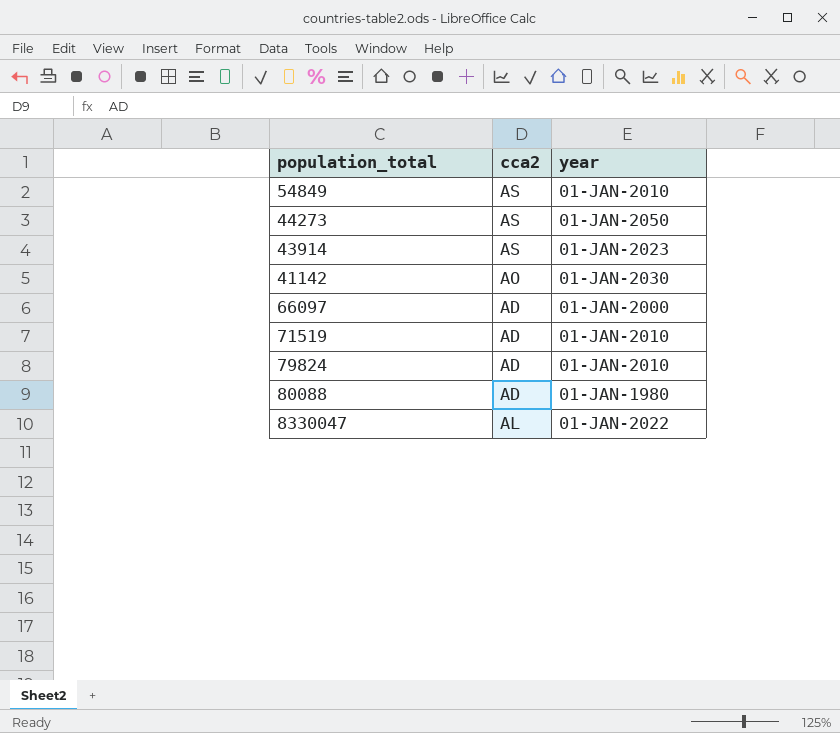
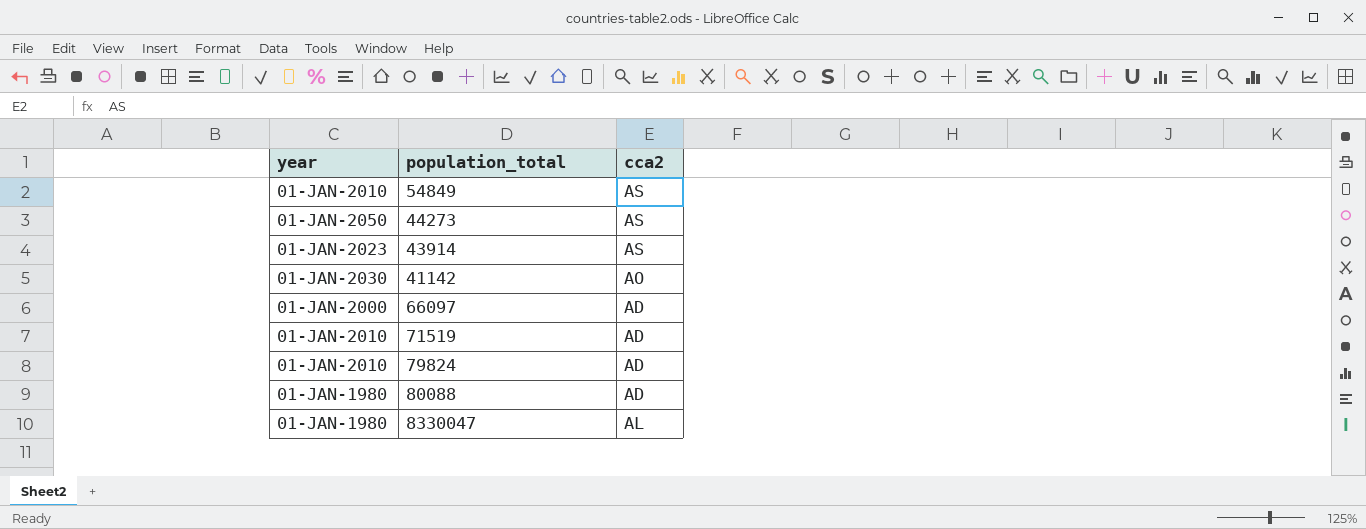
column year | position: 3 -> 1
8330047 | year: 01-JAN-2022 -> 01-JAN-1980

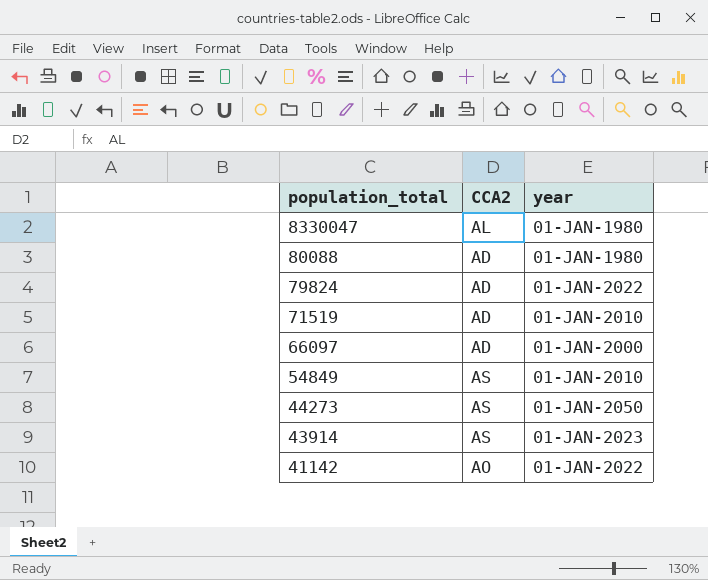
row order: none -> population_total descending
column name: cca2 -> CCA2
column year | position: 1 -> 3
79824 | year: 01-JAN-2010 -> 01-JAN-2022
41142 | year: 01-JAN-2030 -> 01-JAN-2022

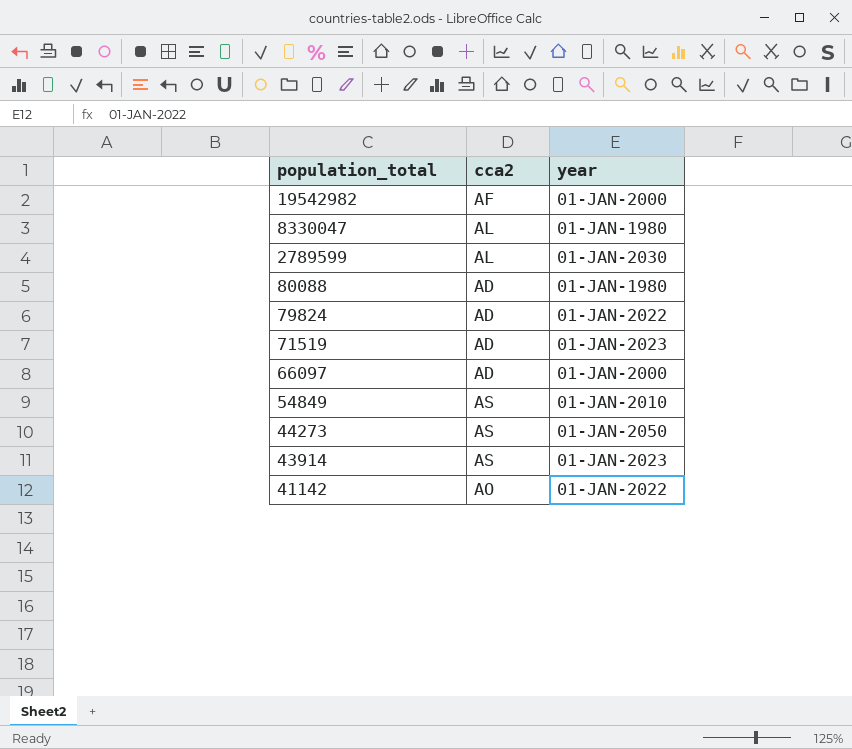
column name: CCA2 -> cca2
row 19542982: none -> AF | 01-JAN-2000
row 2789599: none -> AL | 01-JAN-2030
71519 | year: 01-JAN-2010 -> 01-JAN-2023

